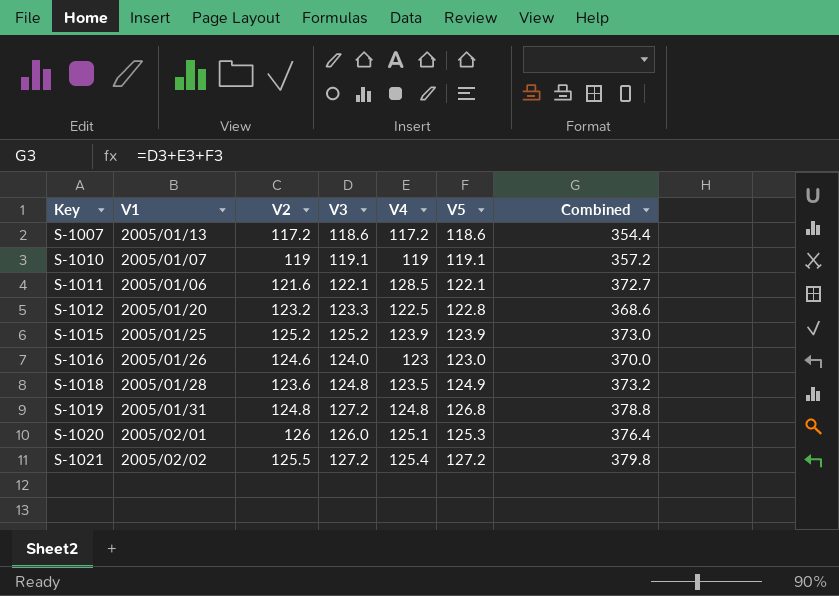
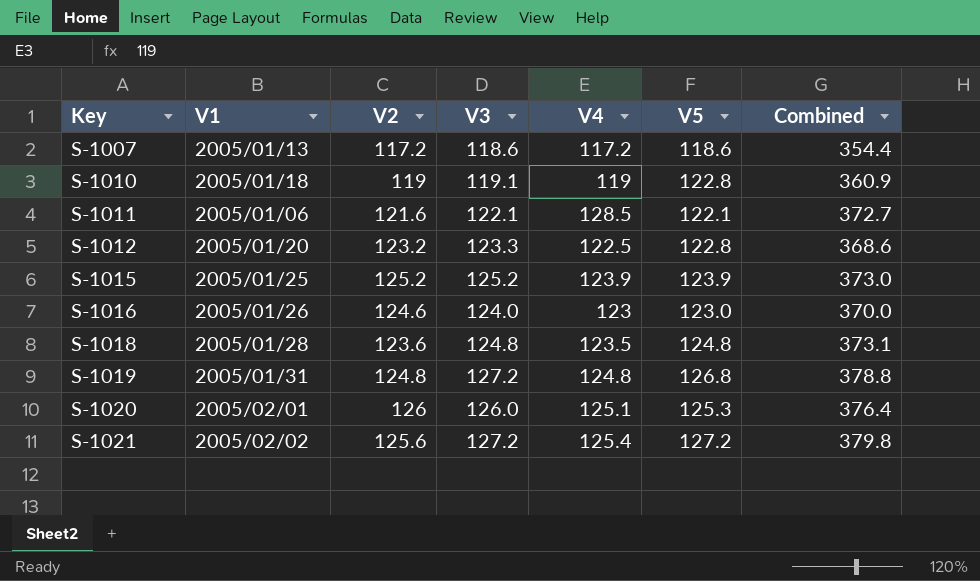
S-1010 | V1: 2005/01/07 -> 2005/01/18
S-1010 | V5: 119.1 -> 122.8
S-1010 | Combined: 357.2 -> 360.9
S-1018 | V5: 124.9 -> 124.8
S-1018 | Combined: 373.2 -> 373.1
S-1021 | V2: 125.5 -> 125.6

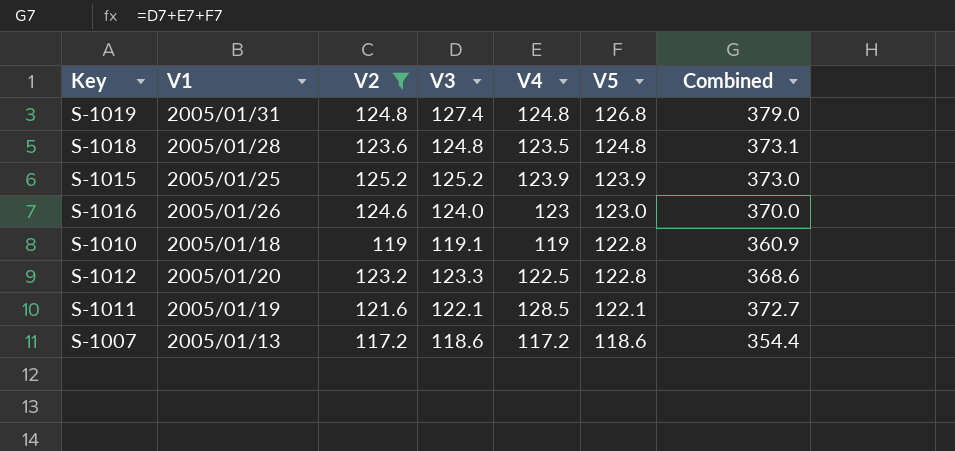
filter: none -> V2 <= 125.2
row order: Key ascending -> V5 descending
S-1019 | V3: 127.2 -> 127.4
S-1019 | Combined: 378.8 -> 379.0
S-1011 | V1: 2005/01/06 -> 2005/01/19

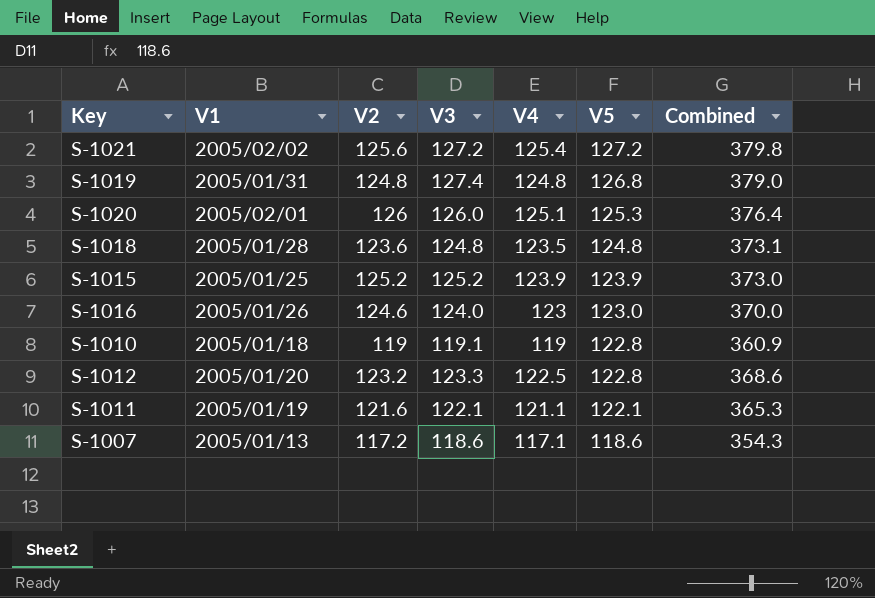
filter: V2 <= 125.2 -> none
S-1011 | V4: 128.5 -> 121.1
S-1011 | Combined: 372.7 -> 365.3
S-1007 | V4: 117.2 -> 117.1
S-1007 | Combined: 354.4 -> 354.3

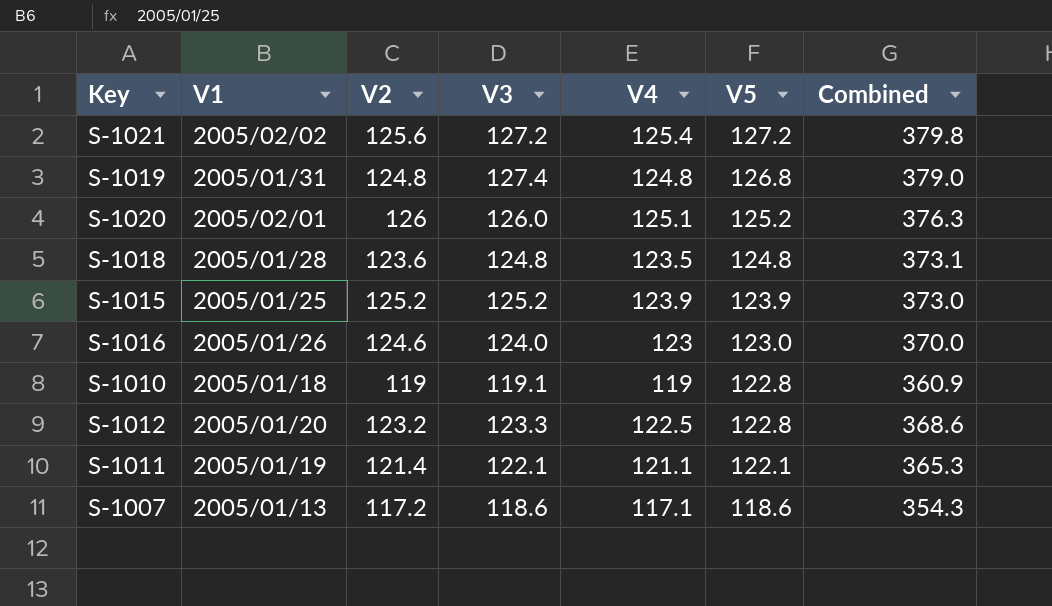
S-1020 | V5: 125.3 -> 125.2
S-1020 | Combined: 376.4 -> 376.3
S-1011 | V2: 121.6 -> 121.4

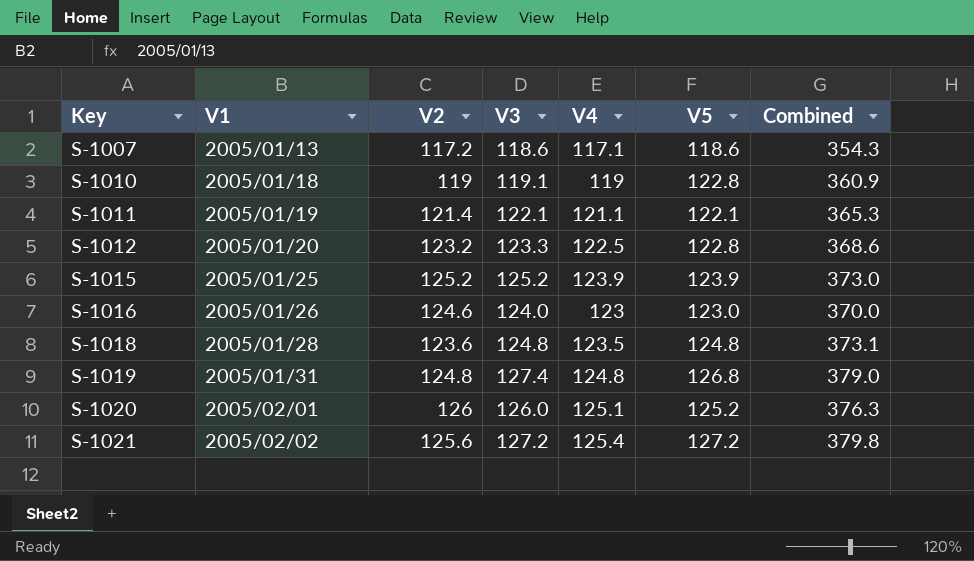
row order: V5 descending -> Key ascending

